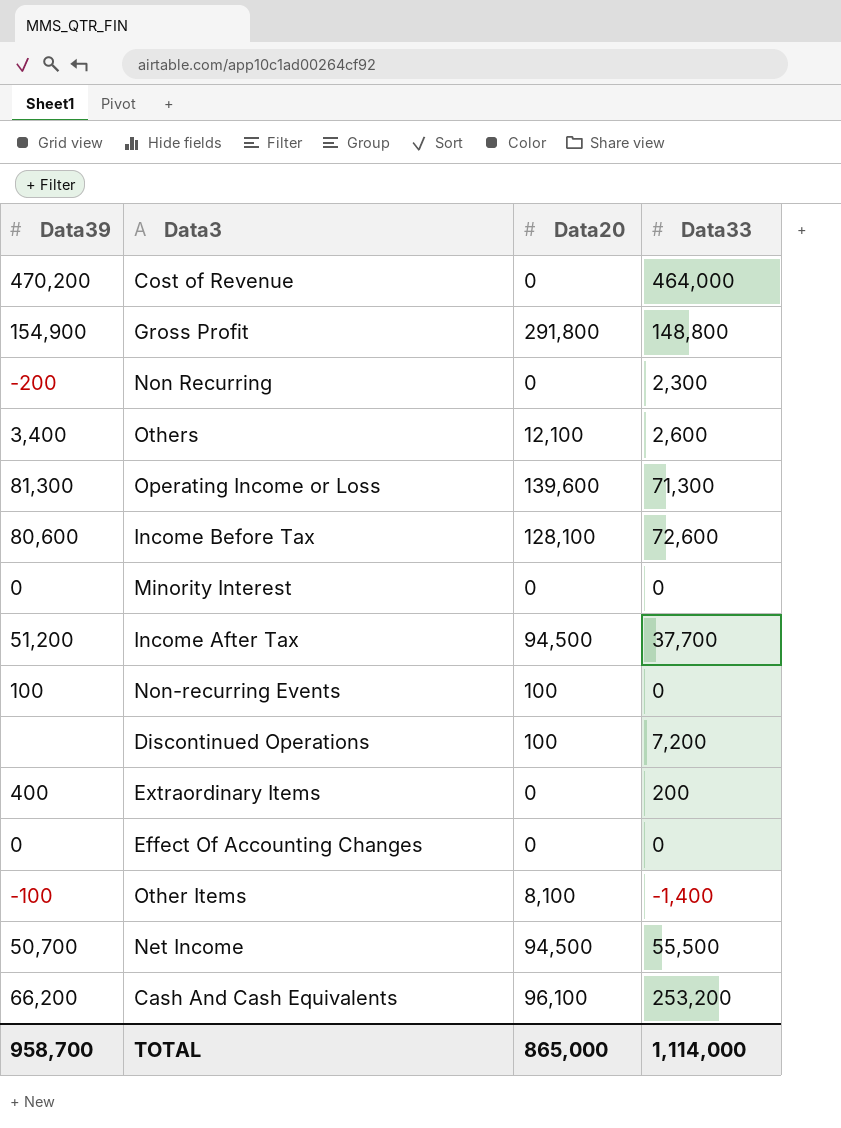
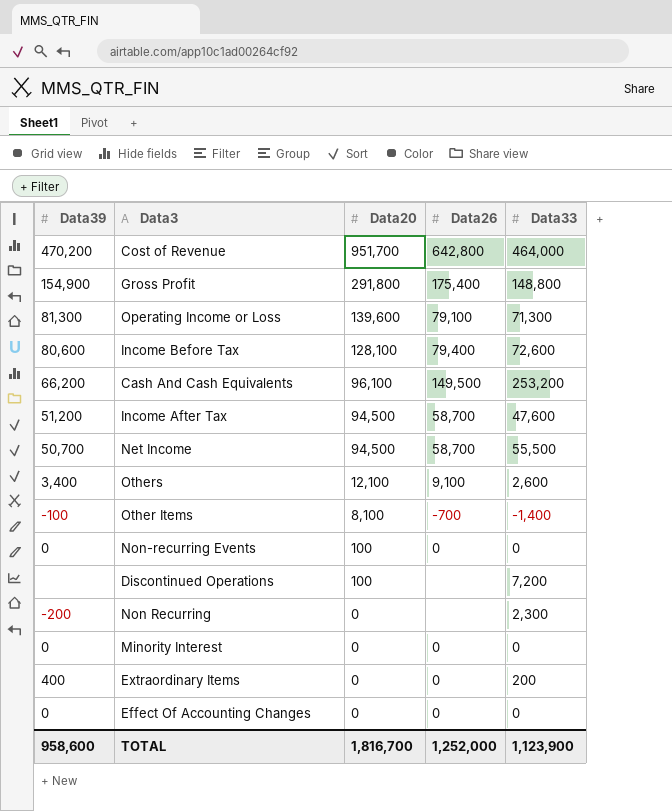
row order: none -> Data20 descending
column Data26 | position: none -> 4
Cost of Revenue | Data20: 0 -> 951,700
Income After Tax | Data33: 37,700 -> 47,600
Non-recurring Events | Data39: 100 -> 0
TOTAL | Data39: 958,700 -> 958,600
TOTAL | Data20: 865,000 -> 1,816,700
TOTAL | Data33: 1,114,000 -> 1,123,900

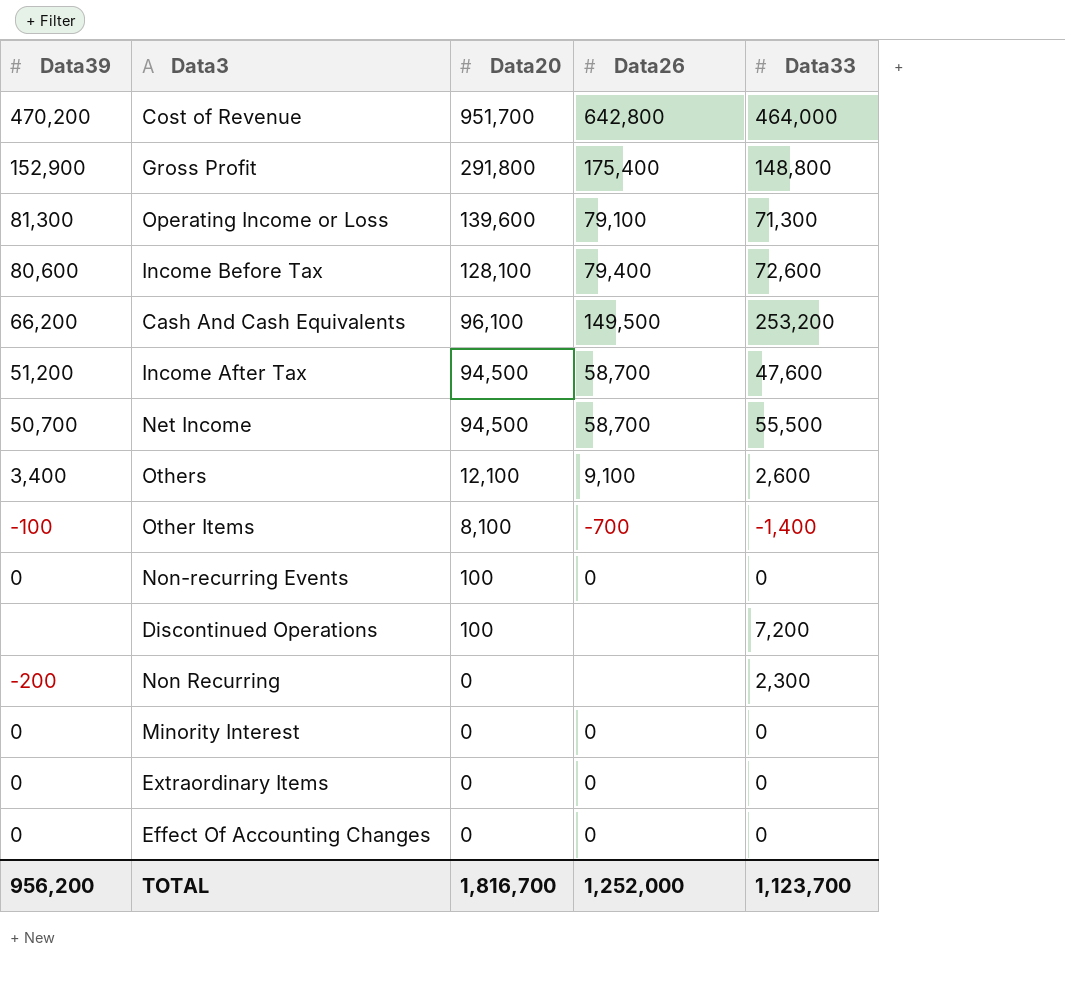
Gross Profit | Data39: 154,900 -> 152,900
Extraordinary Items | Data39: 400 -> 0
Extraordinary Items | Data33: 200 -> 0
TOTAL | Data39: 958,600 -> 956,200
TOTAL | Data33: 1,123,900 -> 1,123,700

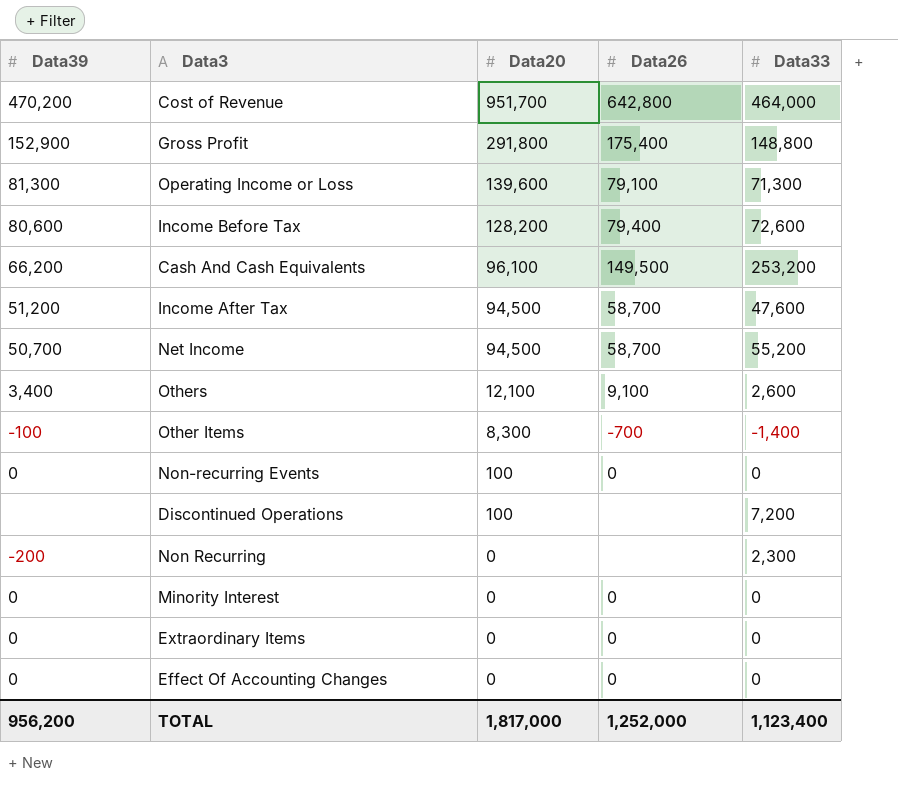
Income Before Tax | Data20: 128,100 -> 128,200
Net Income | Data33: 55,500 -> 55,200
Other Items | Data20: 8,100 -> 8,300
TOTAL | Data20: 1,816,700 -> 1,817,000
TOTAL | Data33: 1,123,700 -> 1,123,400

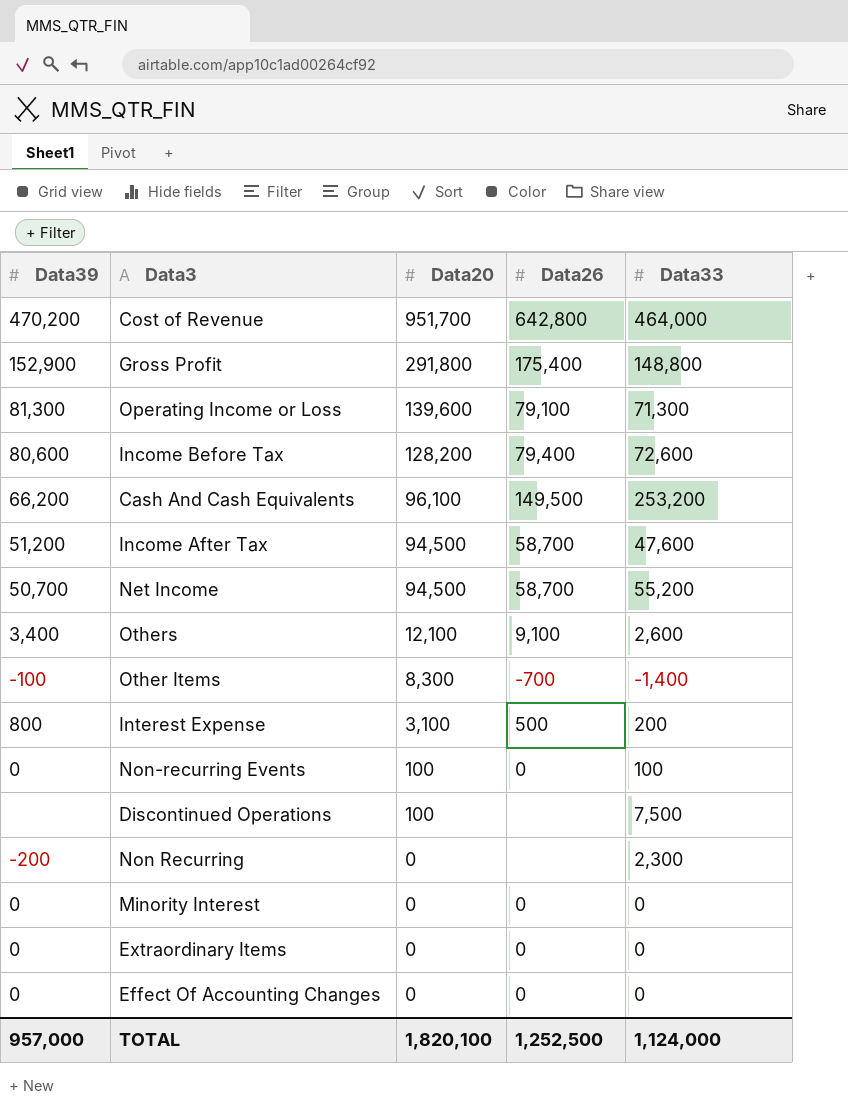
row Interest Expense: none -> 800 | 3,100 | 500 | 200
Non-recurring Events | Data33: 0 -> 100
Discontinued Operations | Data33: 7,200 -> 7,500
TOTAL | Data39: 956,200 -> 957,000
TOTAL | Data20: 1,817,000 -> 1,820,100
TOTAL | Data26: 1,252,000 -> 1,252,500
TOTAL | Data33: 1,123,400 -> 1,124,000

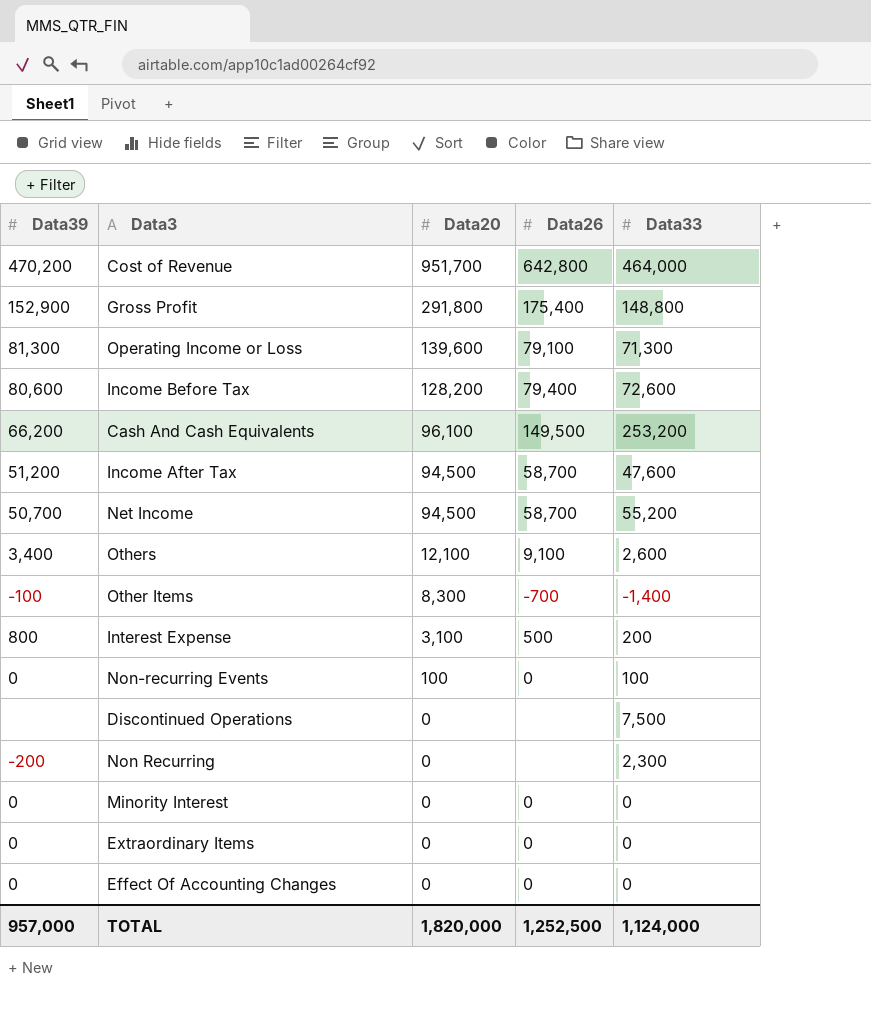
Discontinued Operations | Data20: 100 -> 0
TOTAL | Data20: 1,820,100 -> 1,820,000

